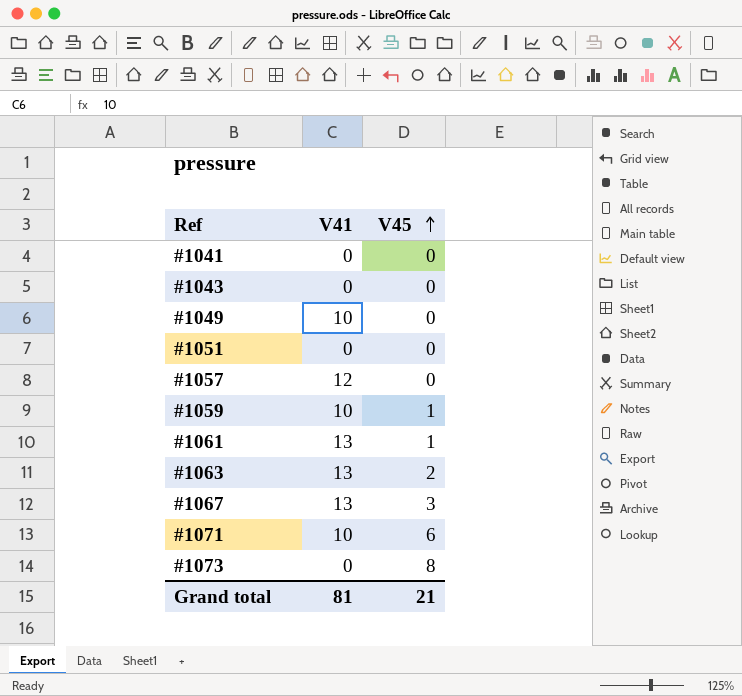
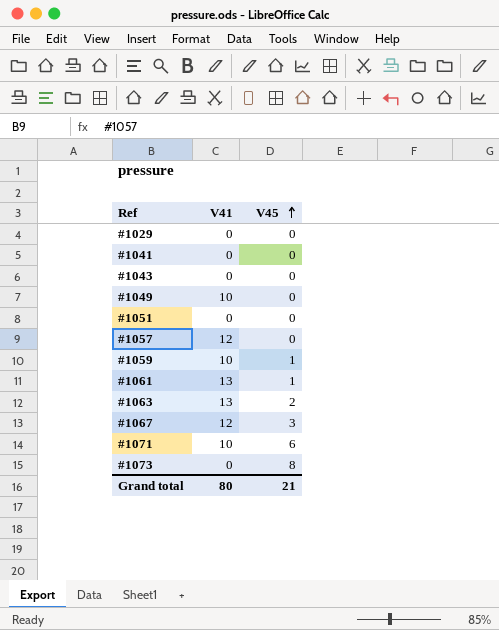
row #1029: none -> 0 | 0
#1067 | V41: 13 -> 12
Grand total | V41: 81 -> 80

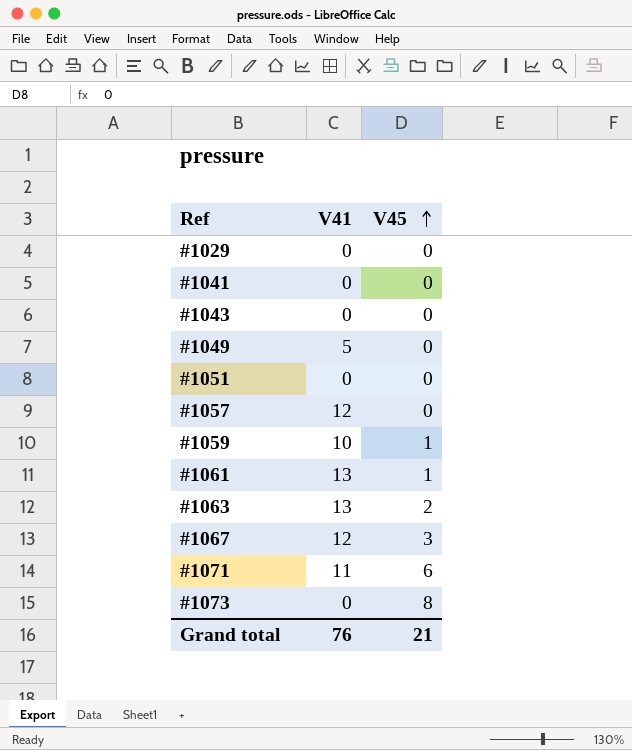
#1049 | V41: 10 -> 5
#1071 | V41: 10 -> 11
Grand total | V41: 80 -> 76

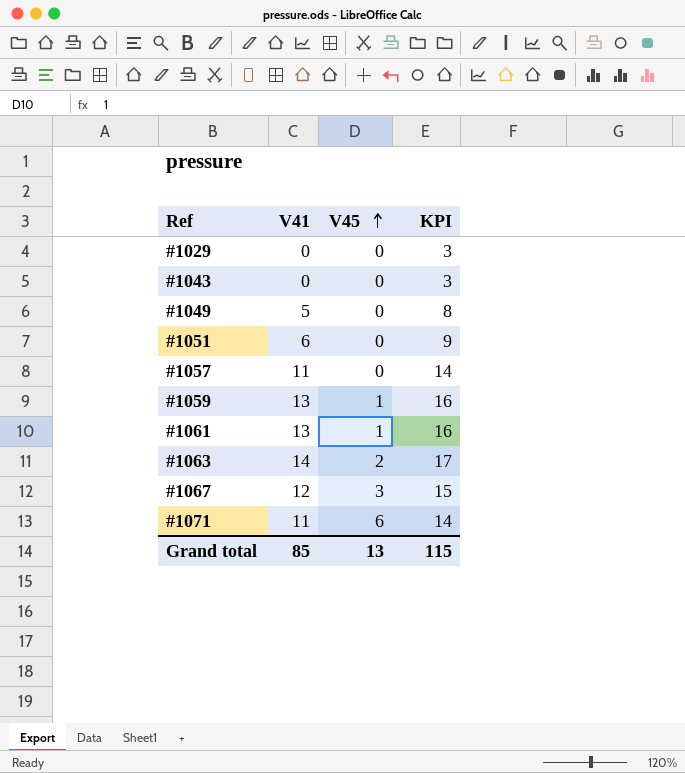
column KPI | formula: none -> [V41] + 3
row #1041: 0 | 0 -> none
row #1073: 0 | 8 -> none
#1051 | V41: 0 -> 6
#1057 | V41: 12 -> 11
#1059 | V41: 10 -> 13
#1063 | V41: 13 -> 14
Grand total | V41: 76 -> 85
Grand total | V45: 21 -> 13

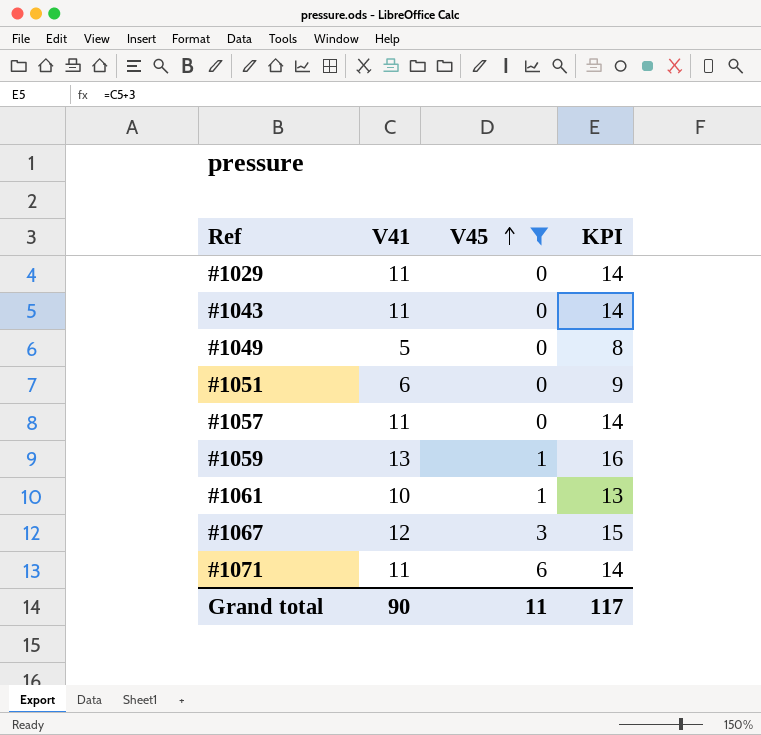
filter: none -> V45 != 2
#1029 | V41: 0 -> 11
#1029 | KPI: 3 -> 14
#1043 | V41: 0 -> 11
#1043 | KPI: 3 -> 14
#1061 | V41: 13 -> 10
#1061 | KPI: 16 -> 13
Grand total | V41: 85 -> 90
Grand total | V45: 13 -> 11
Grand total | KPI: 115 -> 117

